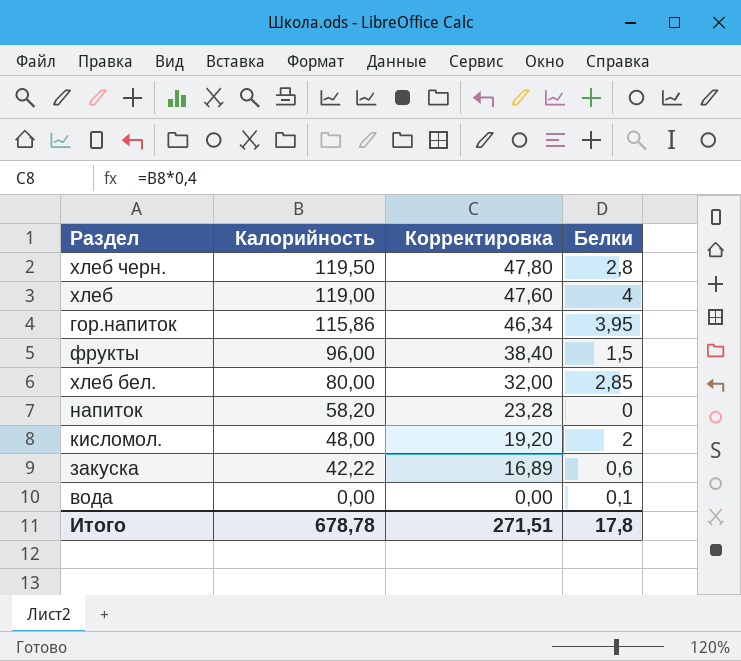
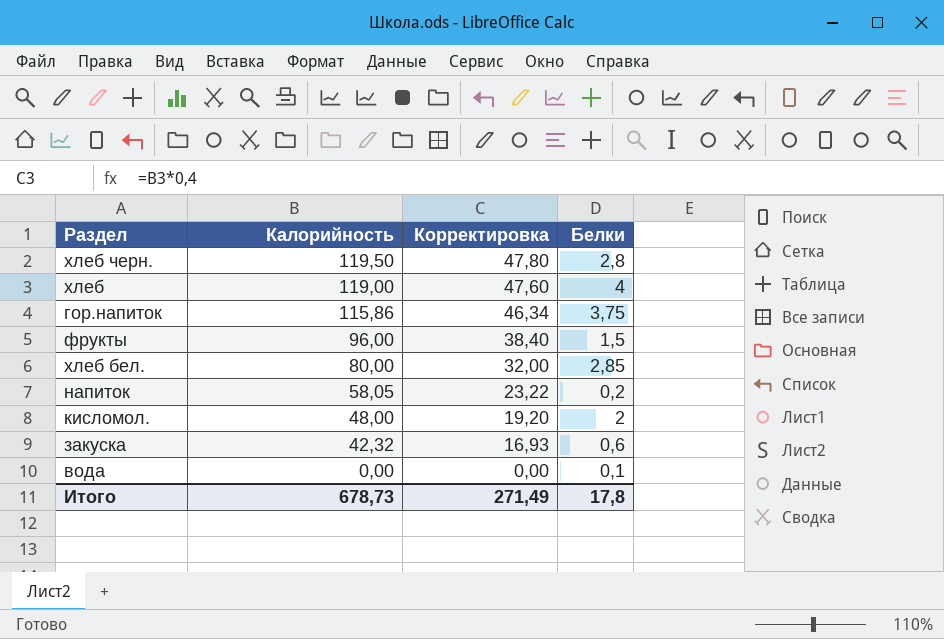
гор.напиток | Белки: 3,95 -> 3,75
напиток | Калорийность: 58,20 -> 58,05
напиток | Корректировка: 23,28 -> 23,22
напиток | Белки: 0 -> 0,2
закуска | Калорийность: 42,22 -> 42,32
закуска | Корректировка: 16,89 -> 16,93
Итого | Калорийность: 678,78 -> 678,73
Итого | Корректировка: 271,51 -> 271,49

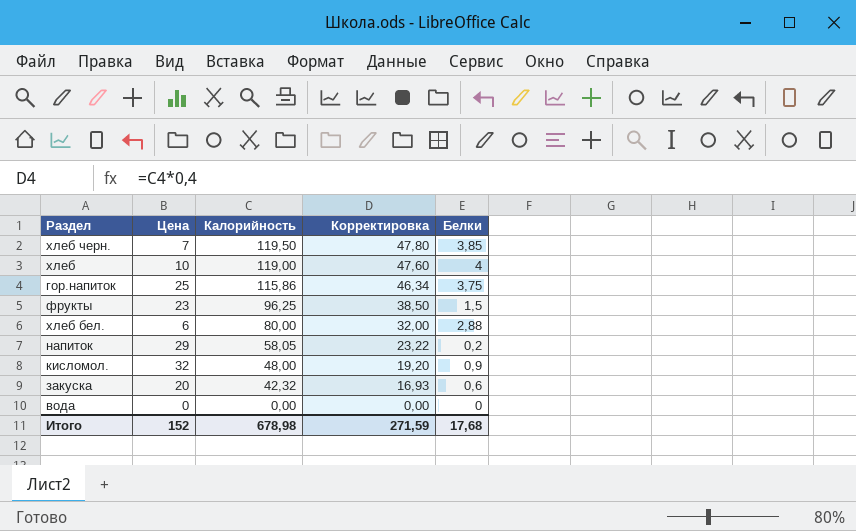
column Цена | position: none -> 2
хлеб черн. | Белки: 2,8 -> 3,85
фрукты | Калорийность: 96,00 -> 96,25
фрукты | Корректировка: 38,40 -> 38,50
хлеб бел. | Белки: 2,85 -> 2,88
кисломол. | Белки: 2 -> 0,9
вода | Белки: 0,1 -> 0
Итого | Калорийность: 678,73 -> 678,98
Итого | Корректировка: 271,49 -> 271,59
Итого | Белки: 17,8 -> 17,68

